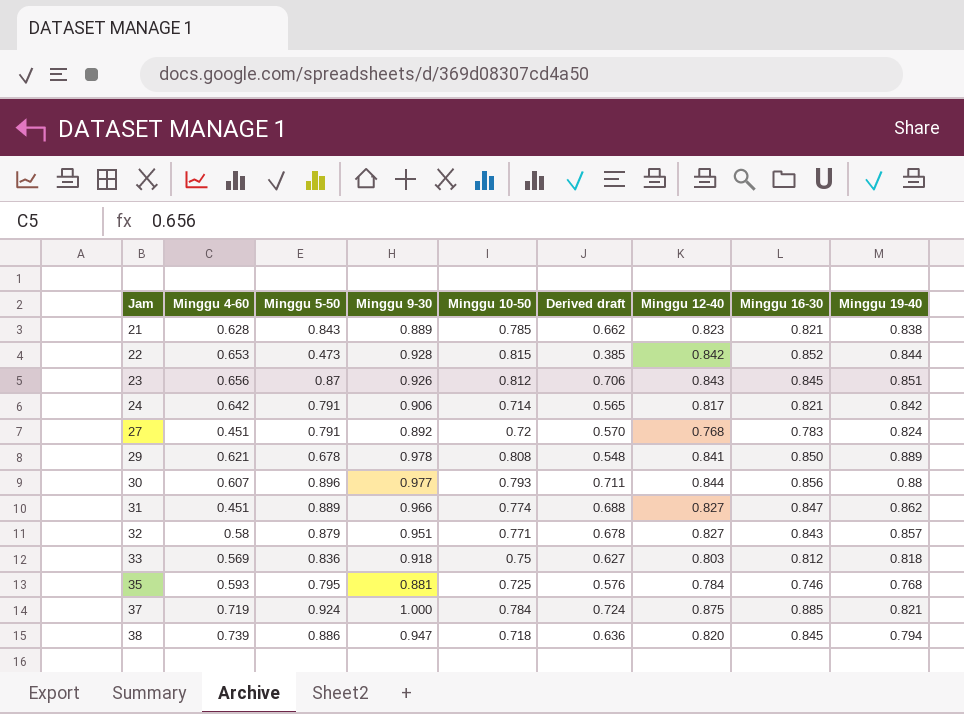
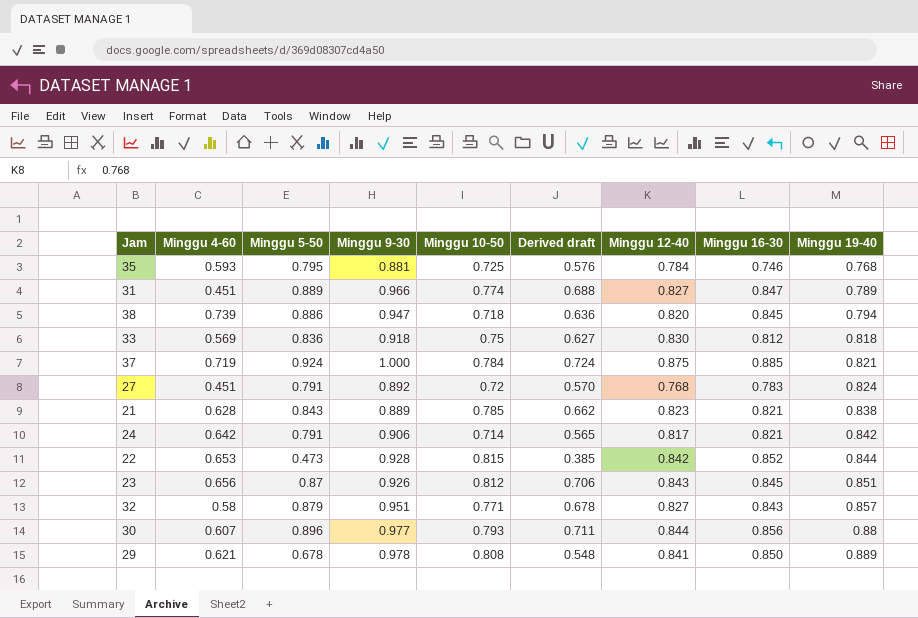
row order: Jam ascending -> Minggu 19-40 ascending
31 | Minggu 19-40: 0.862 -> 0.789
33 | Minggu 12-40: 0.803 -> 0.830

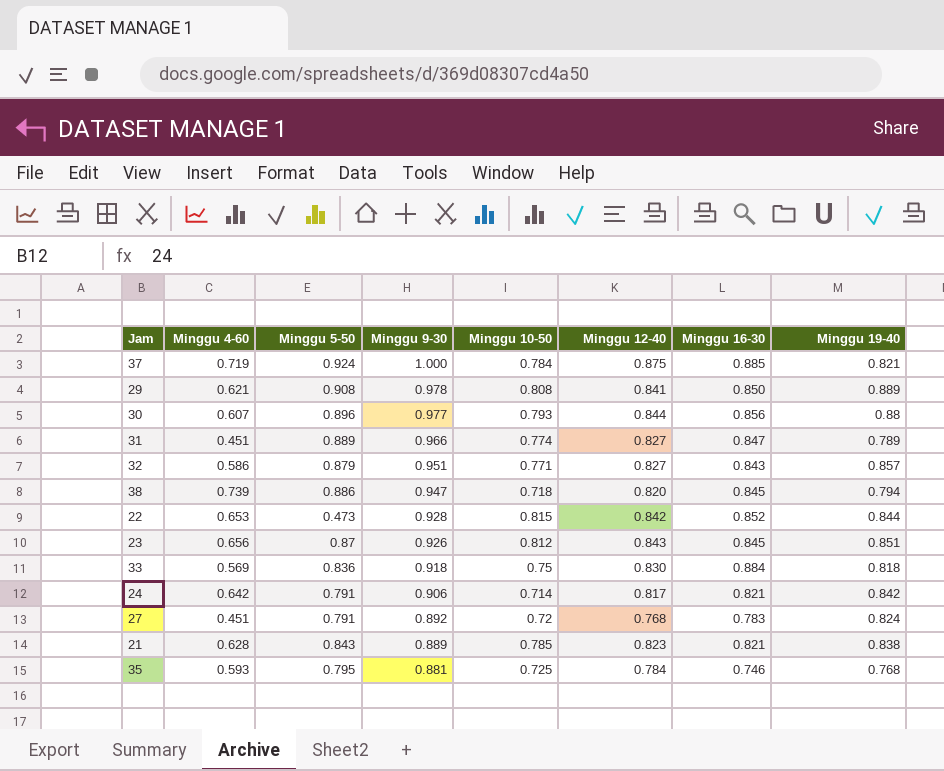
row order: Minggu 19-40 ascending -> Minggu 9-30 descending
column Derived draft | formula: [Minggu 5-50] * [Minggu 10-50] -> none
29 | Minggu 5-50: 0.678 -> 0.908
32 | Minggu 4-60: 0.58 -> 0.586
33 | Minggu 16-30: 0.812 -> 0.884

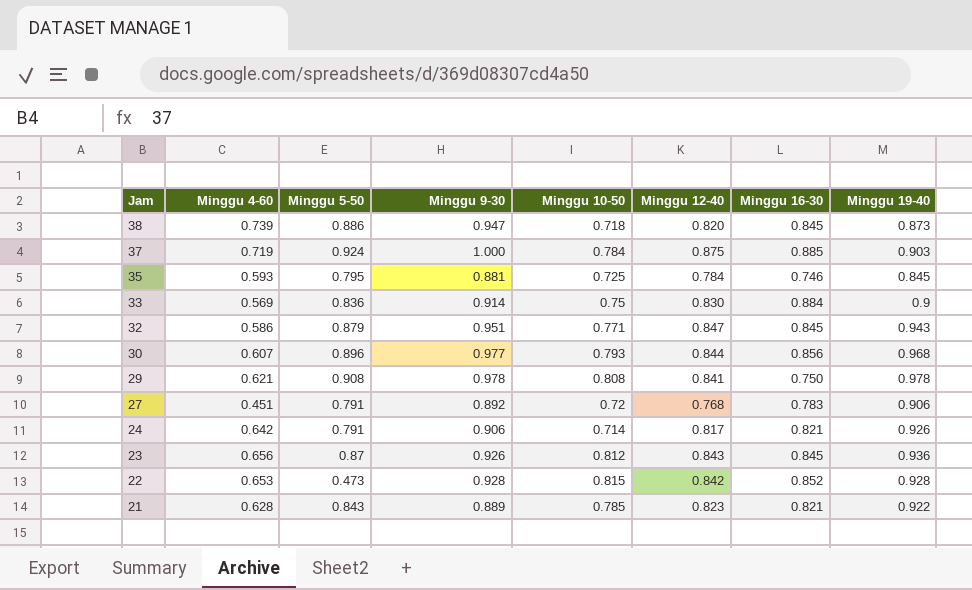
row order: Minggu 9-30 descending -> Jam descending
row 31: 0.451 | 0.889 | 0.966 | 0.774 | 0.827 | 0.847 | 0.789 -> none
38 | Minggu 19-40: 0.794 -> 0.873
37 | Minggu 19-40: 0.821 -> 0.903
35 | Minggu 19-40: 0.768 -> 0.845
33 | Minggu 9-30: 0.918 -> 0.914
33 | Minggu 19-40: 0.818 -> 0.9
32 | Minggu 12-40: 0.827 -> 0.847
32 | Minggu 16-30: 0.843 -> 0.845
32 | Minggu 19-40: 0.857 -> 0.943
30 | Minggu 19-40: 0.88 -> 0.968
29 | Minggu 16-30: 0.850 -> 0.750
29 | Minggu 19-40: 0.889 -> 0.978
27 | Minggu 19-40: 0.824 -> 0.906
24 | Minggu 19-40: 0.842 -> 0.926
23 | Minggu 19-40: 0.851 -> 0.936
22 | Minggu 19-40: 0.844 -> 0.928
21 | Minggu 19-40: 0.838 -> 0.922

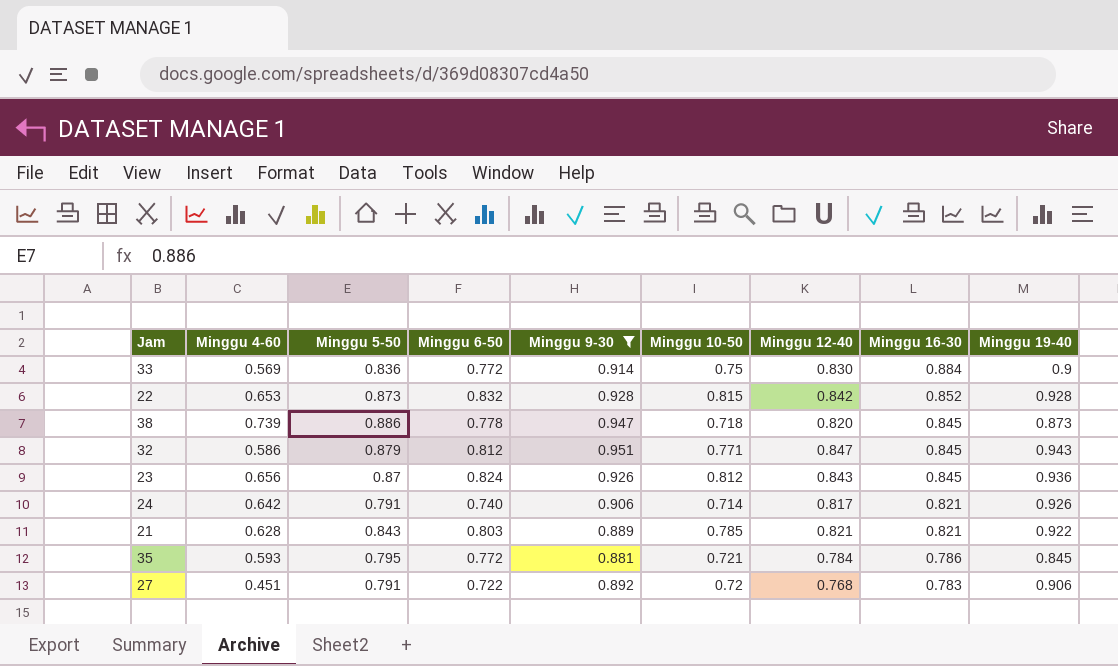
filter: none -> Minggu 9-30 <= 0.951
row order: Jam descending -> Minggu 16-30 descending
column Minggu 6-50 | position: none -> 4
22 | Minggu 5-50: 0.473 -> 0.873
21 | Minggu 12-40: 0.823 -> 0.821
35 | Minggu 10-50: 0.725 -> 0.721
35 | Minggu 16-30: 0.746 -> 0.786

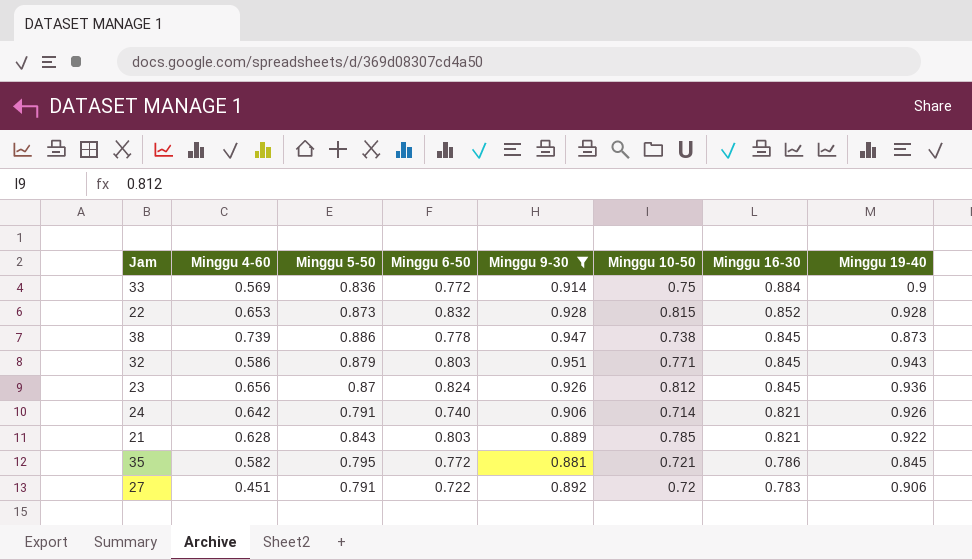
column Minggu 12-40 | position: 7 -> none
38 | Minggu 10-50: 0.718 -> 0.738
32 | Minggu 6-50: 0.812 -> 0.803
35 | Minggu 4-60: 0.593 -> 0.582

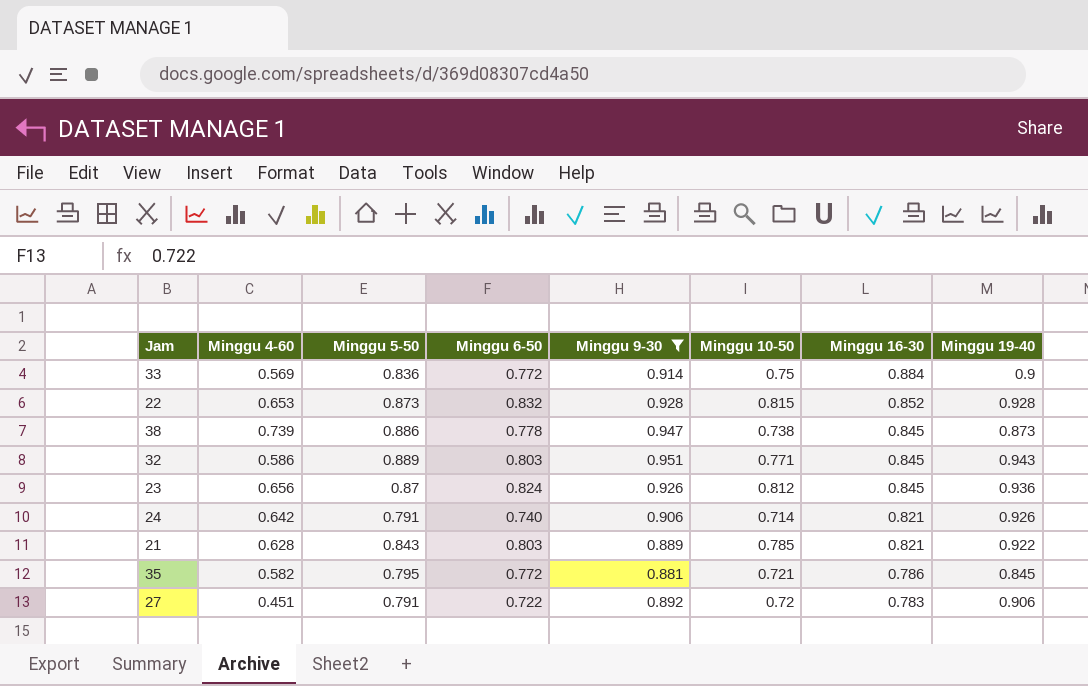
32 | Minggu 5-50: 0.879 -> 0.889

